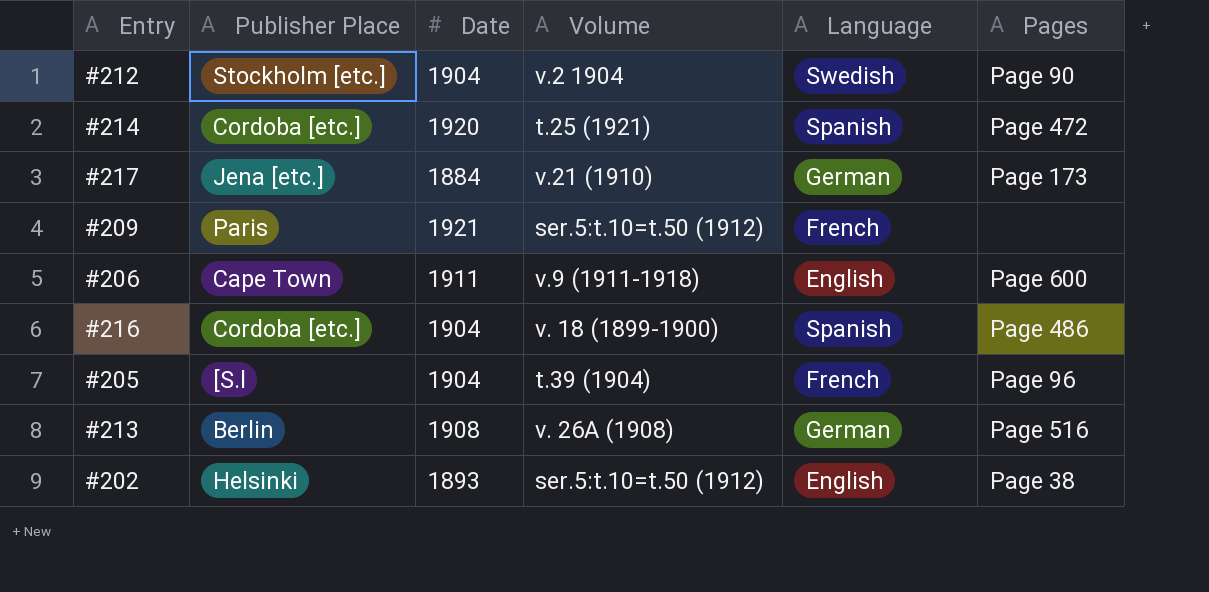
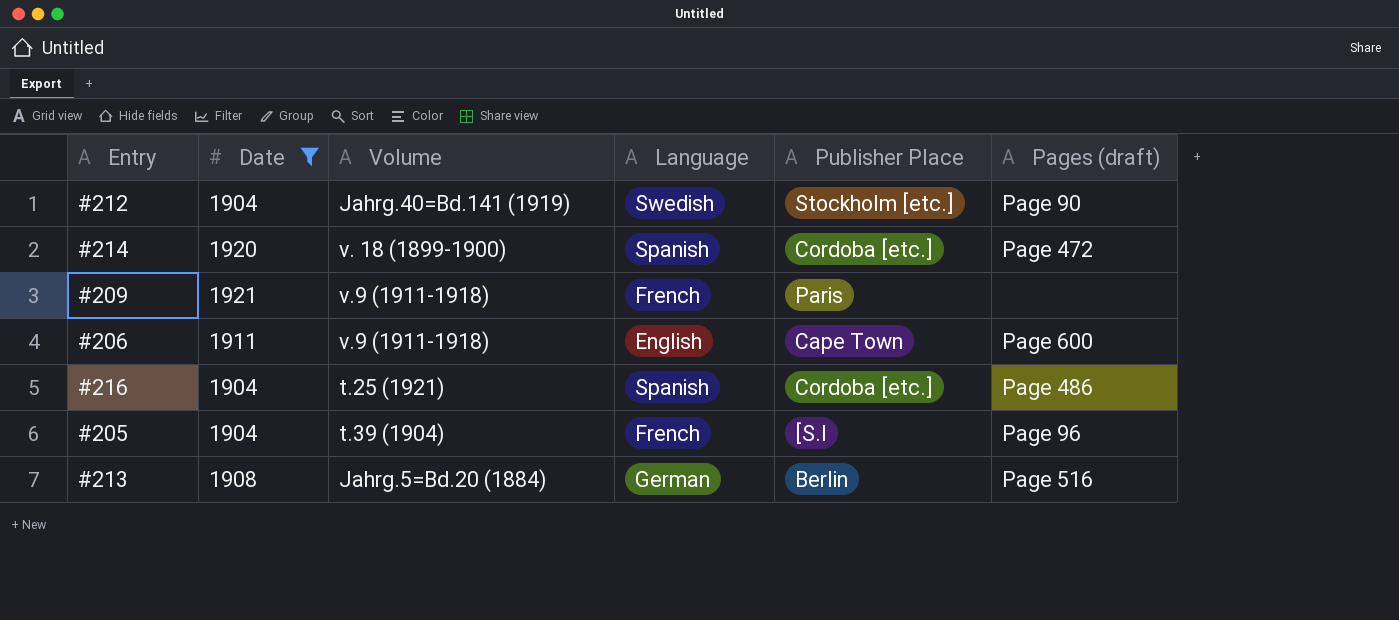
filter: none -> Date >= 1904
column Publisher Place | position: 2 -> 5
column name: Pages -> Pages (draft)
#212 | Volume: v.2 1904 -> Jahrg.40=Bd.141 (1919)
#214 | Volume: t.25 (1921) -> v. 18 (1899-1900)
#209 | Volume: ser.5:t.10=t.50 (1912) -> v.9 (1911-1918)
#216 | Volume: v. 18 (1899-1900) -> t.25 (1921)
#213 | Volume: v. 26A (1908) -> Jahrg.5=Bd.20 (1884)

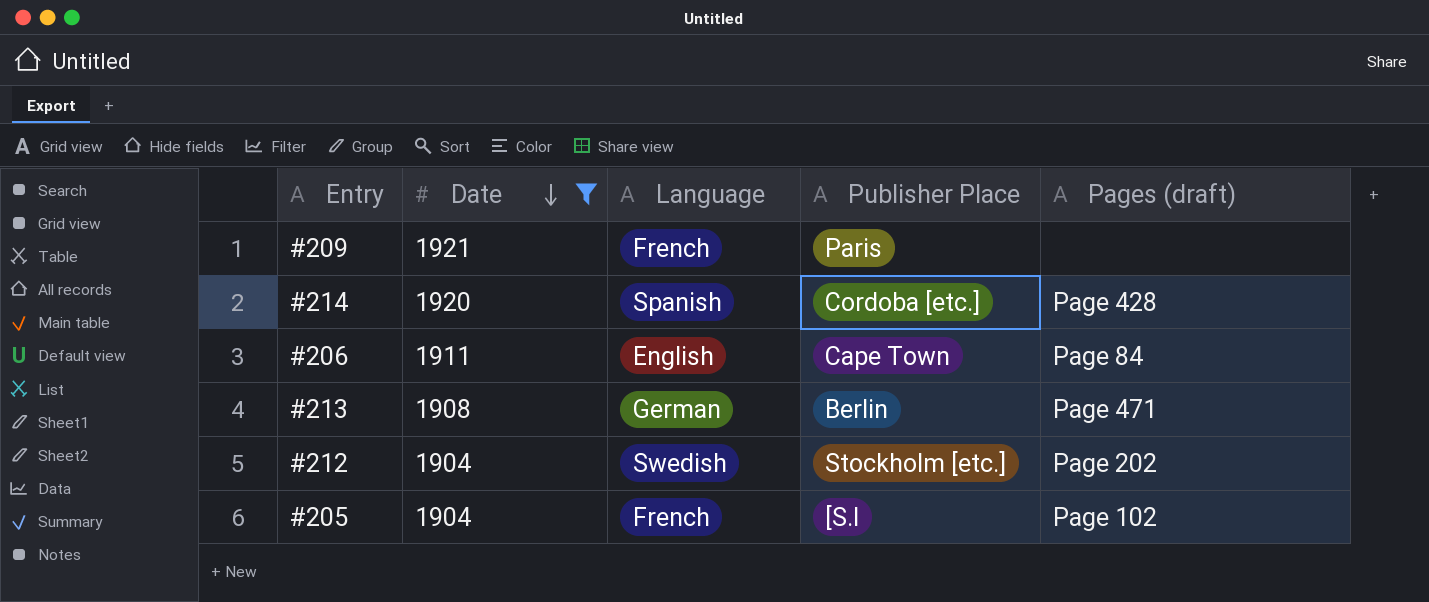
row order: none -> Date descending
column Volume | position: 3 -> none
row #216: 1904 | t.25 (1921) | Spanish | Cordoba [etc.] | Page 486 -> none
#214 | Pages (draft): Page 472 -> Page 428
#206 | Pages (draft): Page 600 -> Page 84
#213 | Pages (draft): Page 516 -> Page 471
#212 | Pages (draft): Page 90 -> Page 202
#205 | Pages (draft): Page 96 -> Page 102

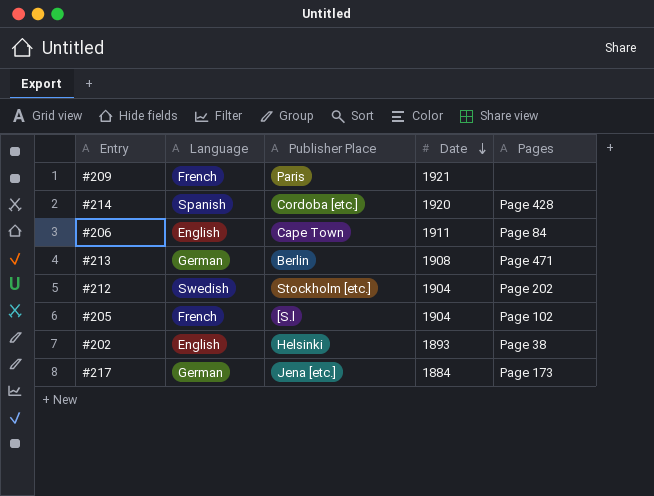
filter: Date >= 1904 -> none
column Date | position: 2 -> 4
column name: Pages (draft) -> Pages

